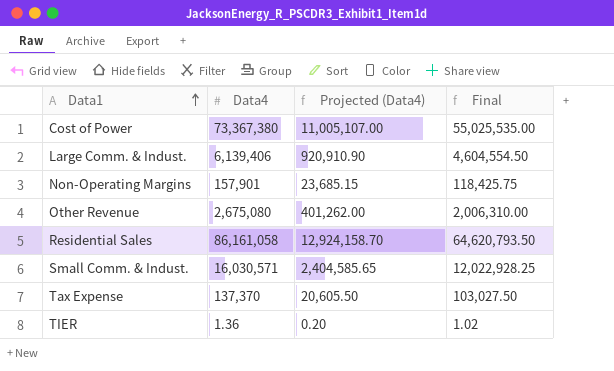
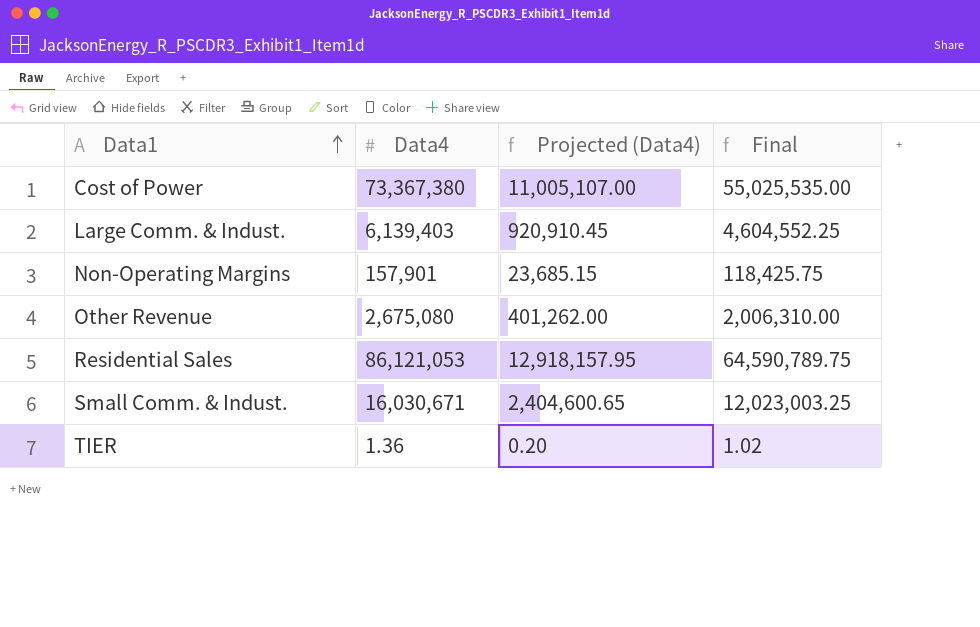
row Tax Expense: 137,370 | 20,605.50 | 103,027.50 -> none
Large Comm. & Indust. | Data4: 6,139,406 -> 6,139,403
Large Comm. & Indust. | Projected (Data4): 920,910.90 -> 920,910.45
Large Comm. & Indust. | Final: 4,604,554.50 -> 4,604,552.25
Residential Sales | Data4: 86,161,058 -> 86,121,053
Residential Sales | Projected (Data4): 12,924,158.70 -> 12,918,157.95
Residential Sales | Final: 64,620,793.50 -> 64,590,789.75
Small Comm. & Indust. | Data4: 16,030,571 -> 16,030,671
Small Comm. & Indust. | Projected (Data4): 2,404,585.65 -> 2,404,600.65
Small Comm. & Indust. | Final: 12,022,928.25 -> 12,023,003.25

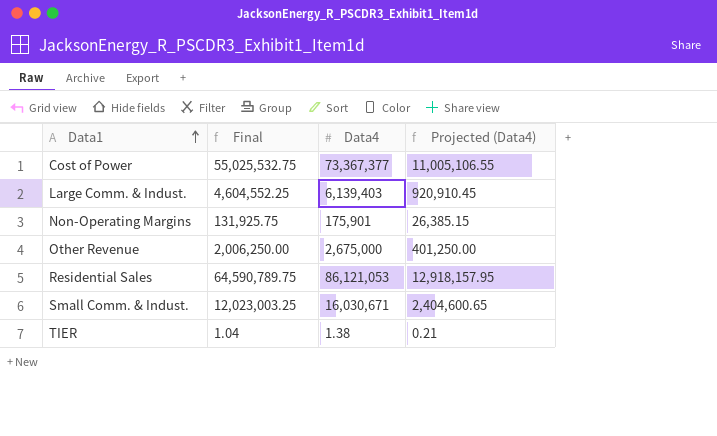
column Final | position: 4 -> 2
Cost of Power | Final: 55,025,535.00 -> 55,025,532.75
Cost of Power | Data4: 73,367,380 -> 73,367,377
Cost of Power | Projected (Data4): 11,005,107.00 -> 11,005,106.55
Non-Operating Margins | Final: 118,425.75 -> 131,925.75
Non-Operating Margins | Data4: 157,901 -> 175,901
Non-Operating Margins | Projected (Data4): 23,685.15 -> 26,385.15
Other Revenue | Final: 2,006,310.00 -> 2,006,250.00
Other Revenue | Data4: 2,675,080 -> 2,675,000
Other Revenue | Projected (Data4): 401,262.00 -> 401,250.00
TIER | Final: 1.02 -> 1.04
TIER | Data4: 1.36 -> 1.38
TIER | Projected (Data4): 0.20 -> 0.21

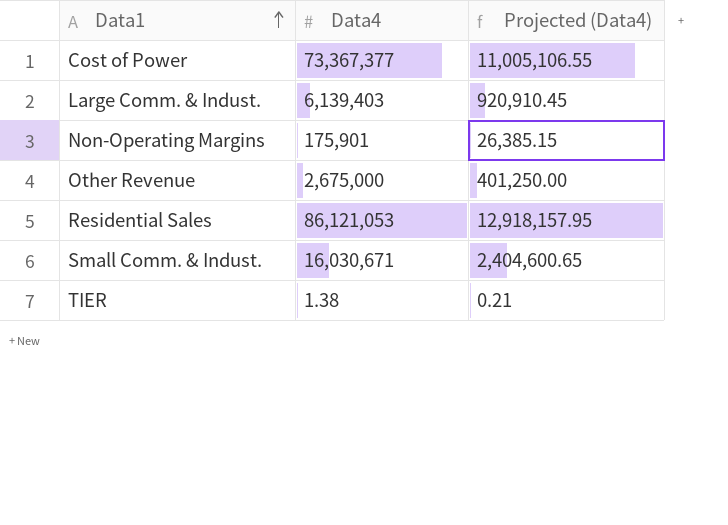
column Final | formula: [Data4] * 0.75 -> none

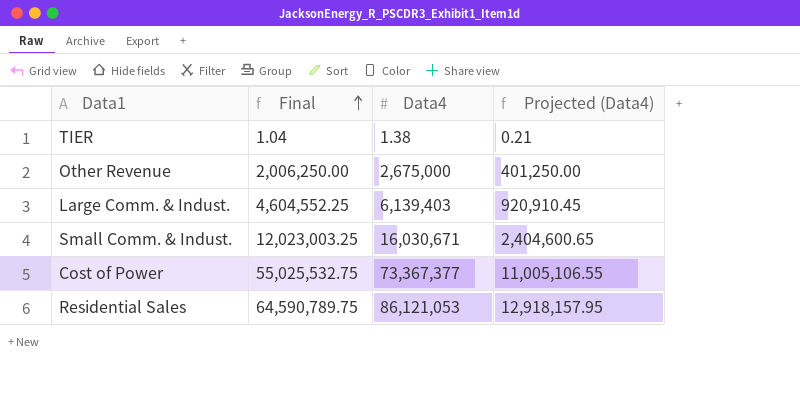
row order: Data1 ascending -> Final ascending
column Final | formula: none -> [Data4] * 0.75
row Non-Operating Margins: 175,901 | 26,385.15 -> none

